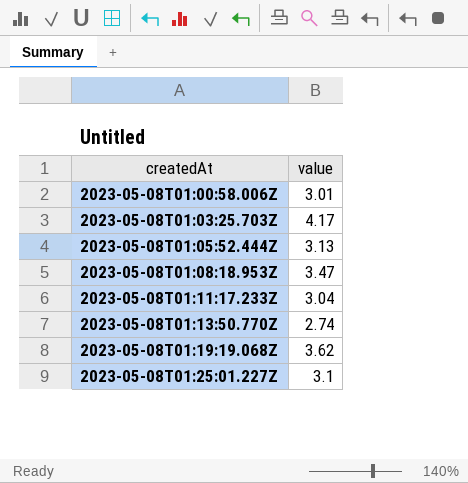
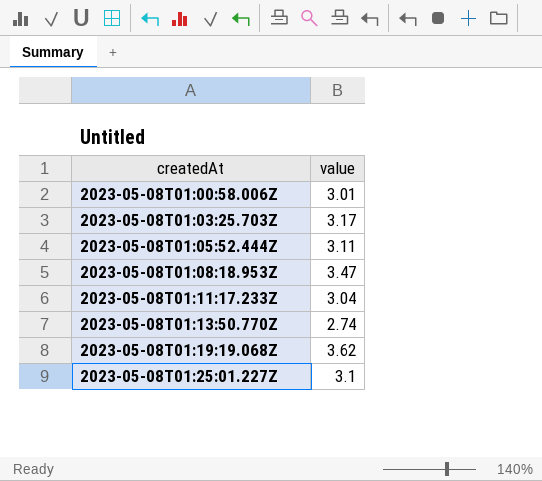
2023-05-08T01:03:25.703Z | value: 4.17 -> 3.17
2023-05-08T01:05:52.444Z | value: 3.13 -> 3.11

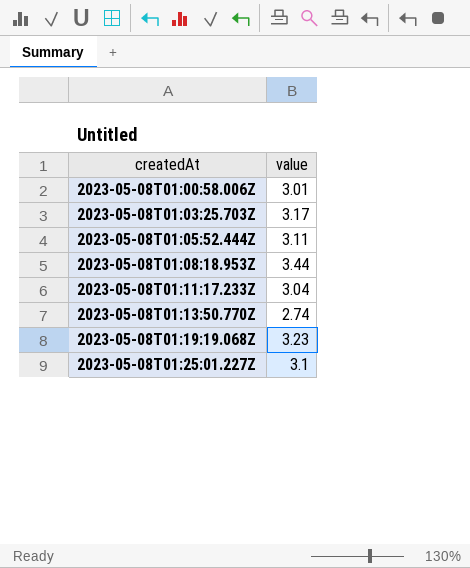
2023-05-08T01:08:18.953Z | value: 3.47 -> 3.44
2023-05-08T01:19:19.068Z | value: 3.62 -> 3.23

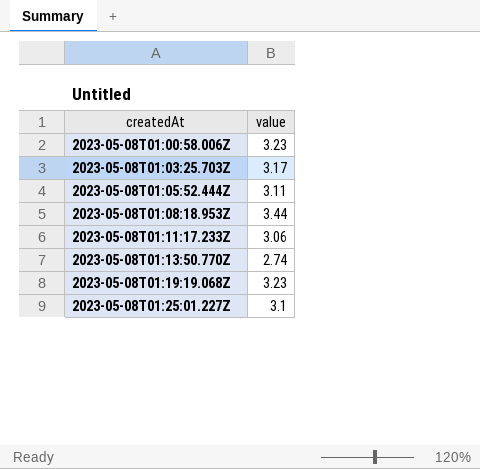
2023-05-08T01:00:58.006Z | value: 3.01 -> 3.23
2023-05-08T01:11:17.233Z | value: 3.04 -> 3.06

